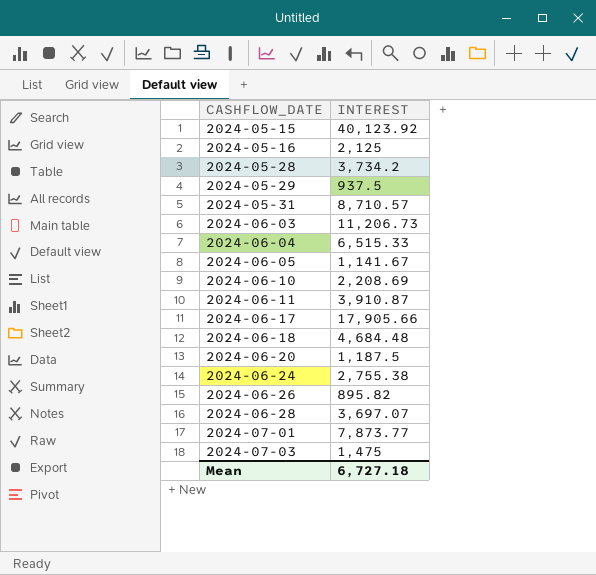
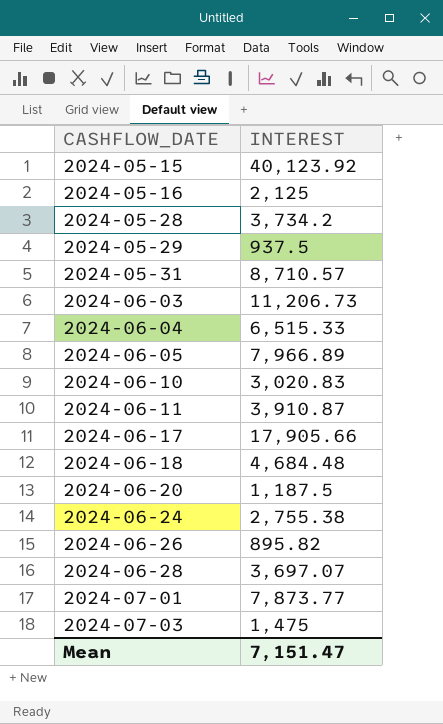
2024-06-05 | INTEREST: 1,141.67 -> 7,966.89
2024-06-10 | INTEREST: 2,208.69 -> 3,020.83
Mean | INTEREST: 6,727.18 -> 7,151.47

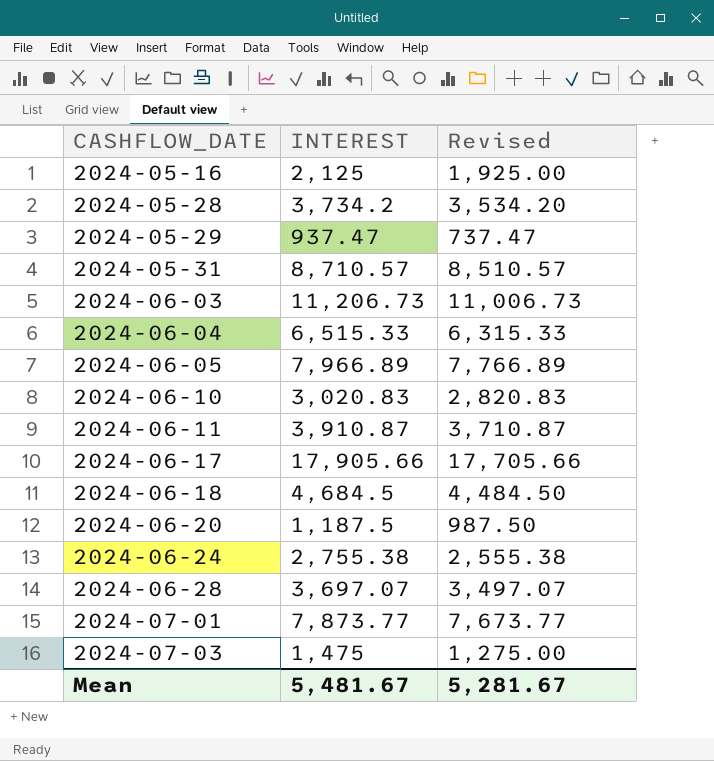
column Revised | formula: none -> [INTEREST] - 200
row 2024-05-15: 40,123.92 -> none
row 2024-06-26: 895.82 -> none
2024-05-29 | INTEREST: 937.5 -> 937.47
2024-06-18 | INTEREST: 4,684.48 -> 4,684.5
Mean | INTEREST: 7,151.47 -> 5,481.67

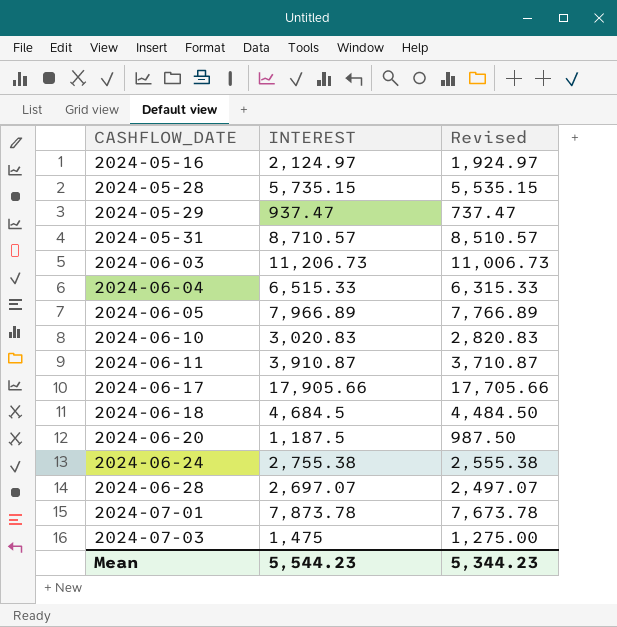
2024-05-16 | INTEREST: 2,125 -> 2,124.97
2024-05-16 | Revised: 1,925.00 -> 1,924.97
2024-05-28 | INTEREST: 3,734.2 -> 5,735.15
2024-05-28 | Revised: 3,534.20 -> 5,535.15
2024-06-28 | INTEREST: 3,697.07 -> 2,697.07
2024-06-28 | Revised: 3,497.07 -> 2,497.07
2024-07-01 | INTEREST: 7,873.77 -> 7,873.78
2024-07-01 | Revised: 7,673.77 -> 7,673.78
Mean | INTEREST: 5,481.67 -> 5,544.23
Mean | Revised: 5,281.67 -> 5,344.23

